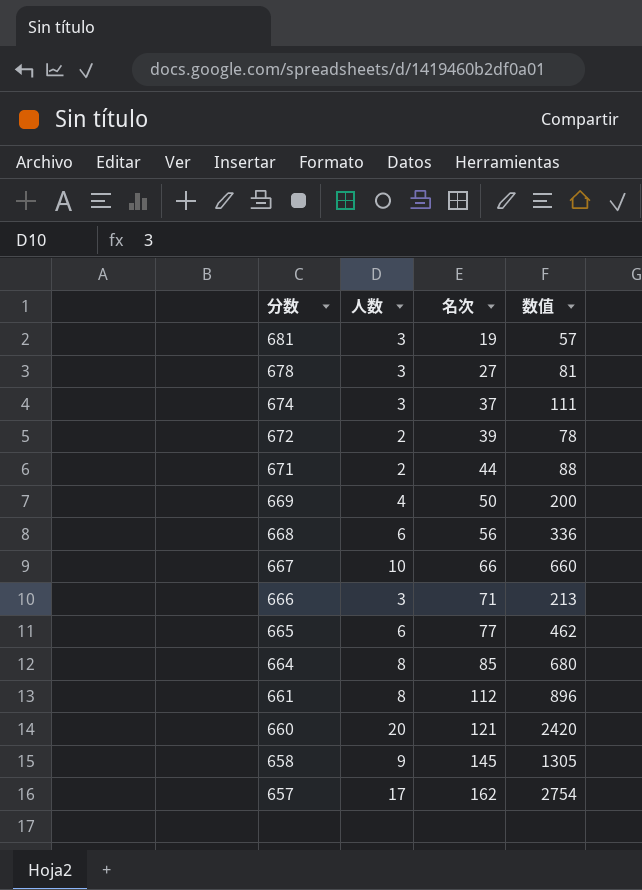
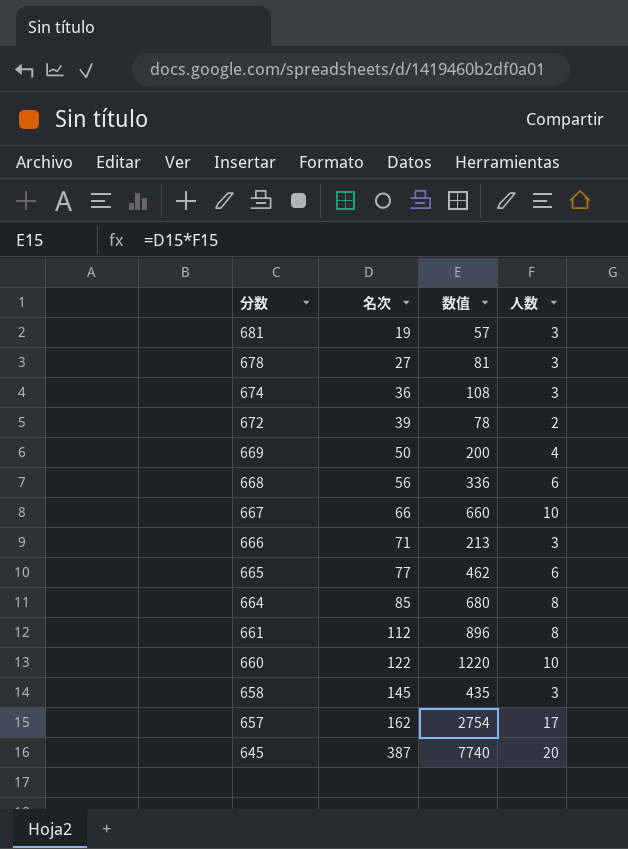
column 人数 | position: 2 -> 4
row 671: 2 | 44 | 88 -> none
674 | 名次: 37 -> 36
674 | 数值: 111 -> 108
660 | 名次: 121 -> 122
660 | 数值: 2420 -> 1220
660 | 人数: 20 -> 10
658 | 数值: 1305 -> 435
658 | 人数: 9 -> 3
row 645: none -> 387 | 7740 | 20

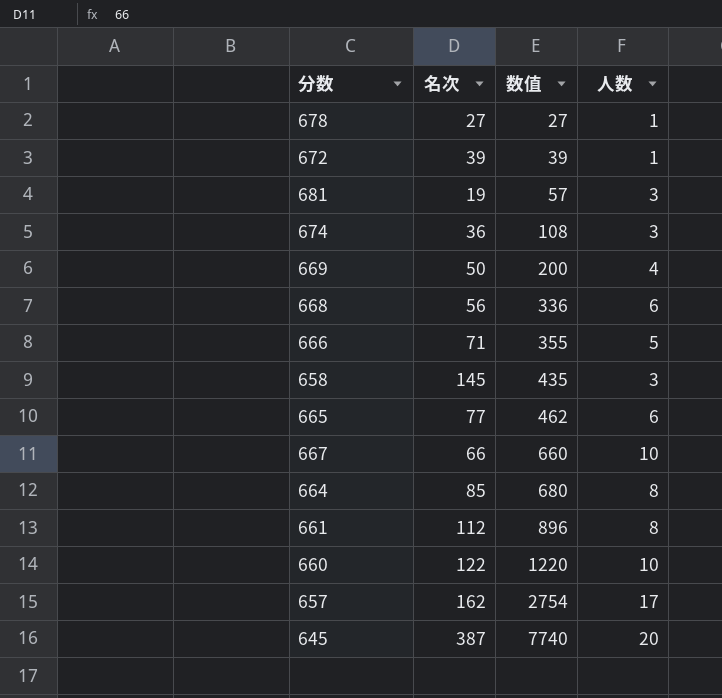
row order: 分数 descending -> 数值 ascending
678 | 数值: 81 -> 27
678 | 人数: 3 -> 1
672 | 数值: 78 -> 39
672 | 人数: 2 -> 1
666 | 数值: 213 -> 355
666 | 人数: 3 -> 5

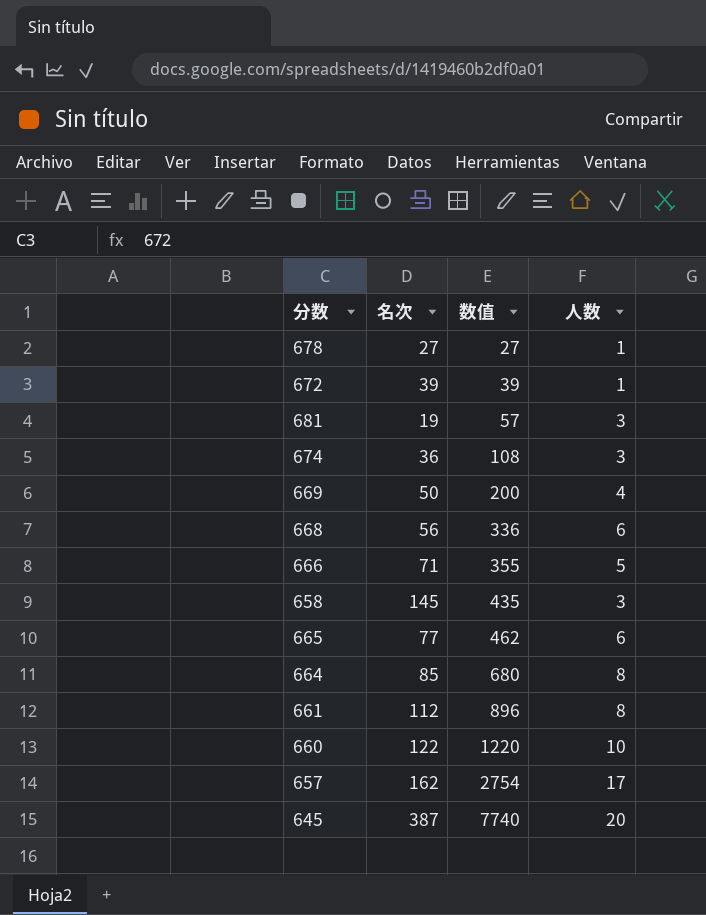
row 667: 66 | 660 | 10 -> none

